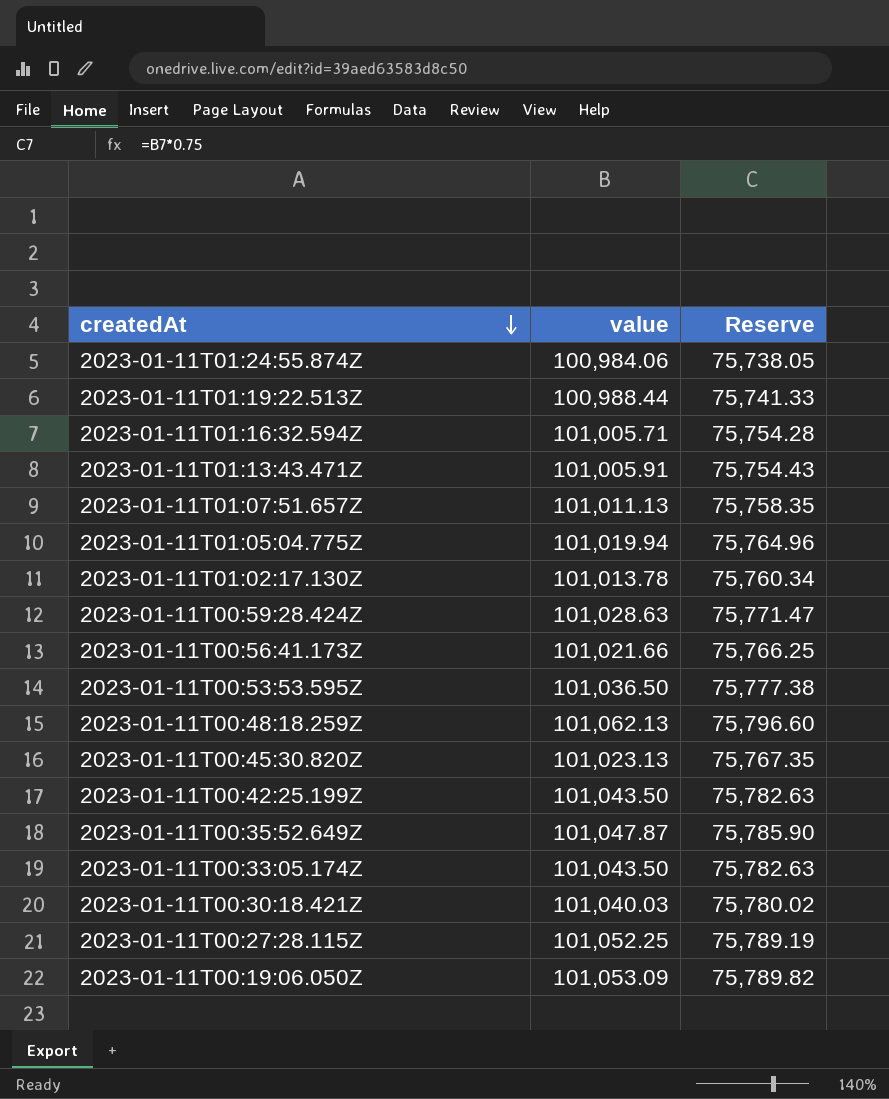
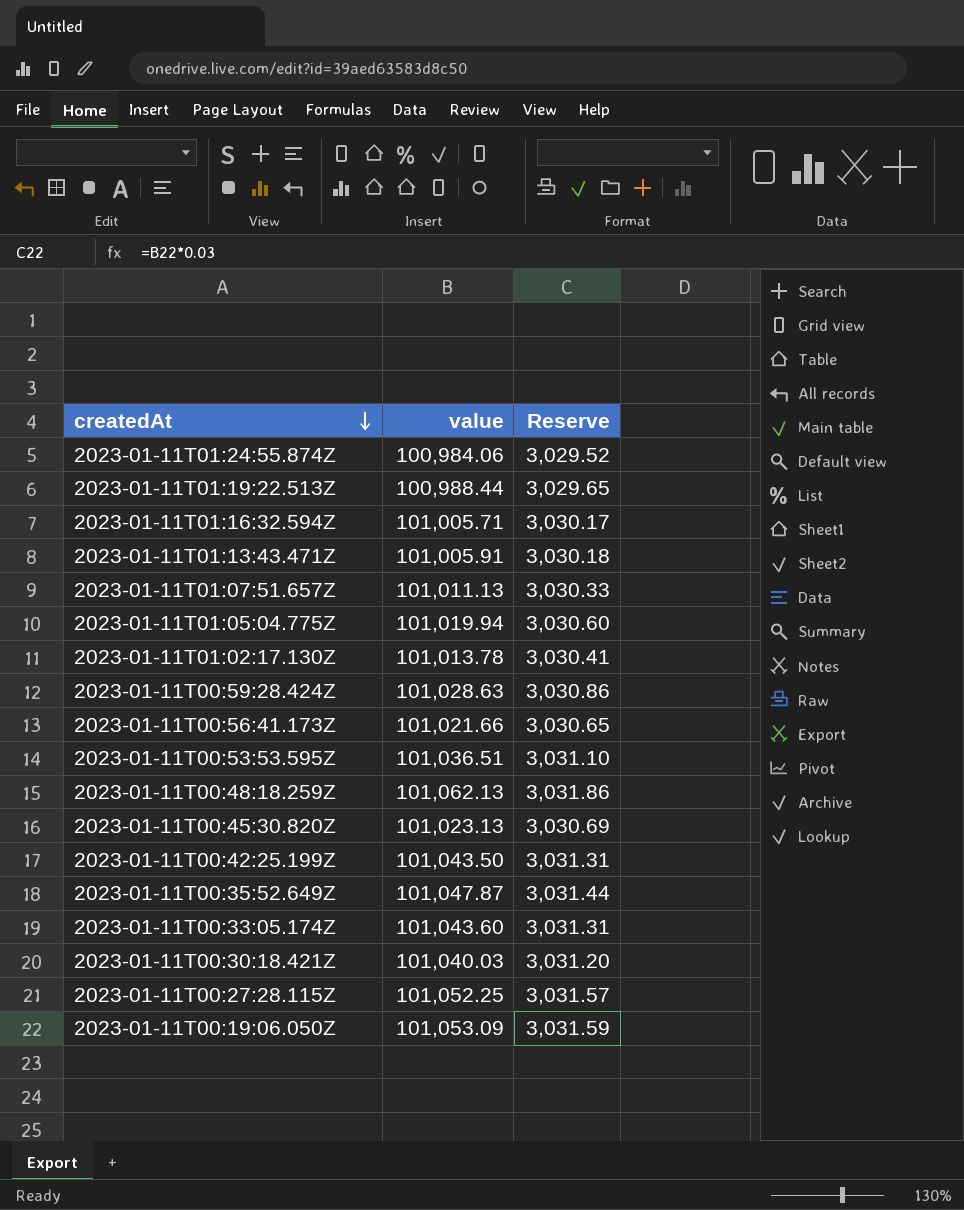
column Reserve | formula: [value] * 0.75 -> [value] * 0.03
2023-01-11T00:53:53.595Z | value: 101,036.50 -> 101,036.51
2023-01-11T00:33:05.174Z | value: 101,043.50 -> 101,043.60

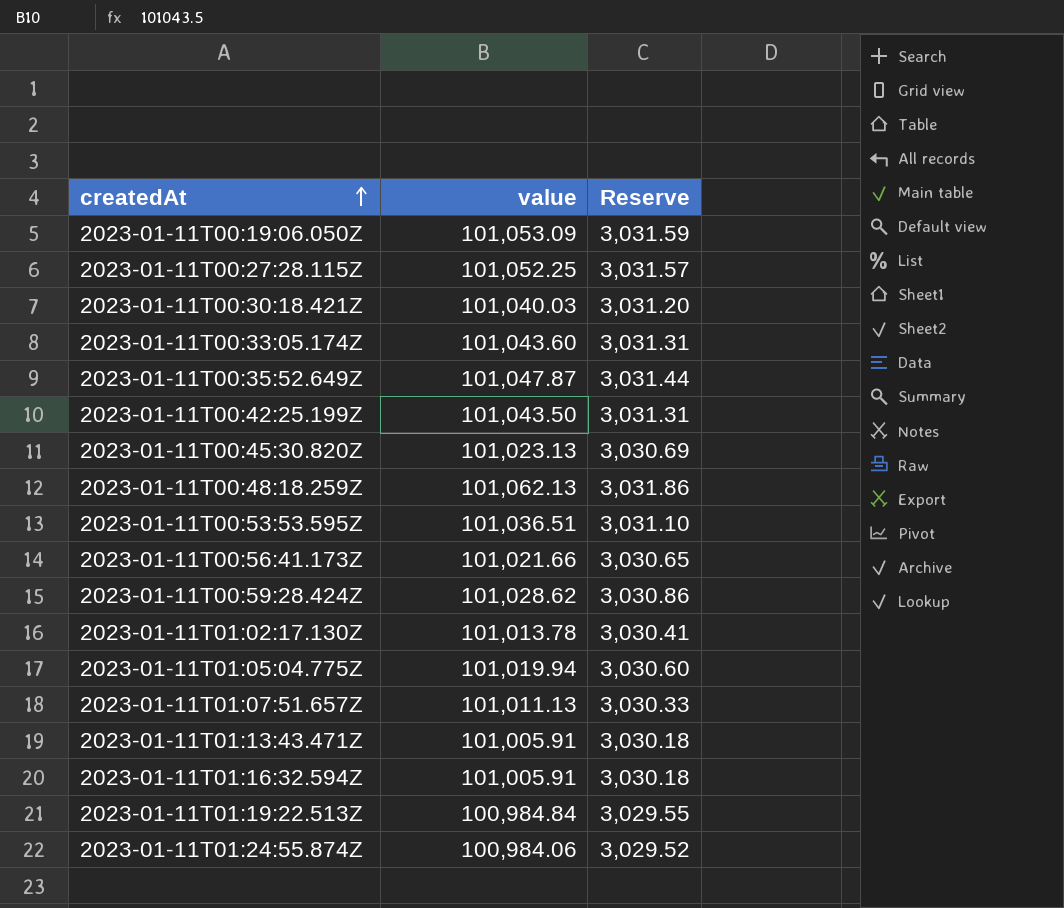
row order: createdAt descending -> createdAt ascending
2023-01-11T00:59:28.424Z | value: 101,028.63 -> 101,028.62
2023-01-11T01:16:32.594Z | value: 101,005.71 -> 101,005.91
2023-01-11T01:16:32.594Z | Reserve: 3,030.17 -> 3,030.18
2023-01-11T01:19:22.513Z | value: 100,988.44 -> 100,984.84
2023-01-11T01:19:22.513Z | Reserve: 3,029.65 -> 3,029.55

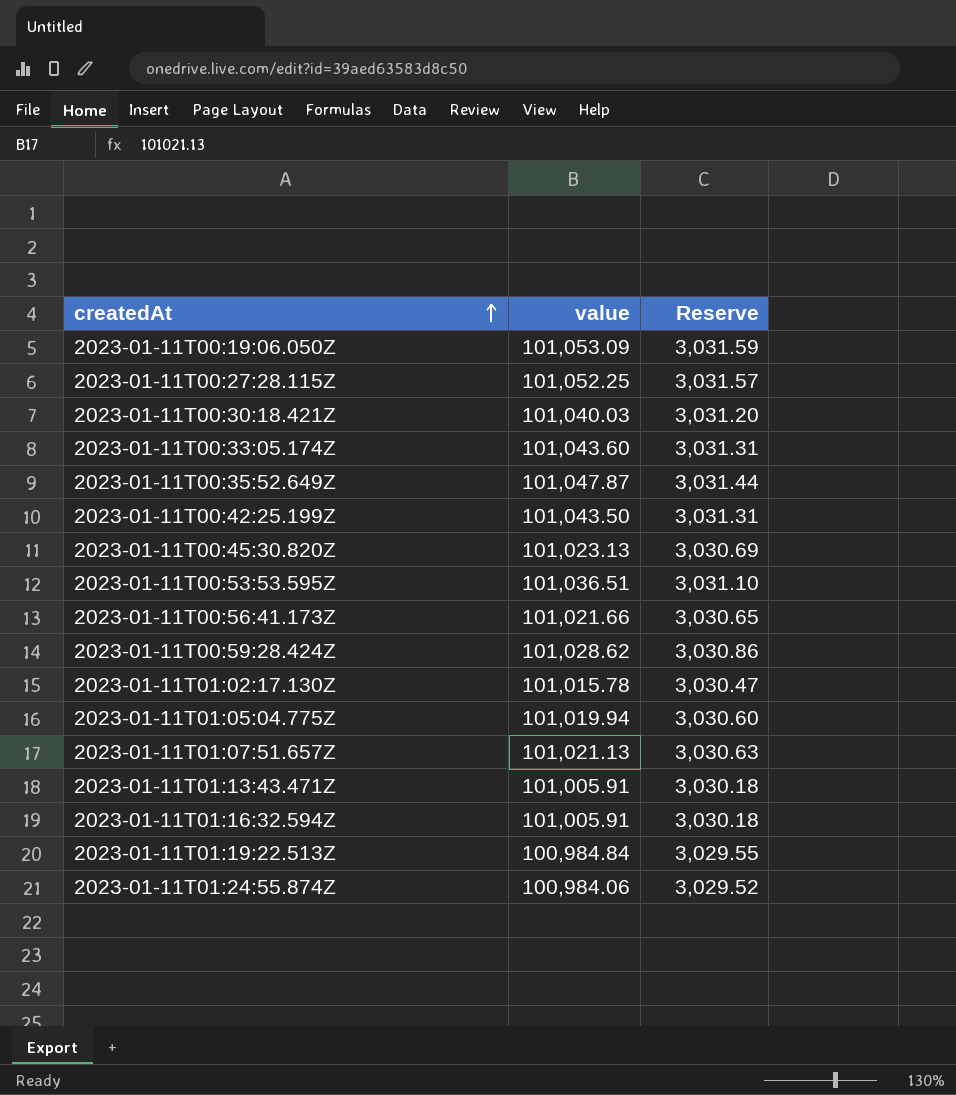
row 2023-01-11T00:48:18.259Z: 101,062.13 | 3,031.86 -> none
2023-01-11T01:02:17.130Z | value: 101,013.78 -> 101,015.78
2023-01-11T01:02:17.130Z | Reserve: 3,030.41 -> 3,030.47
2023-01-11T01:07:51.657Z | value: 101,011.13 -> 101,021.13
2023-01-11T01:07:51.657Z | Reserve: 3,030.33 -> 3,030.63

